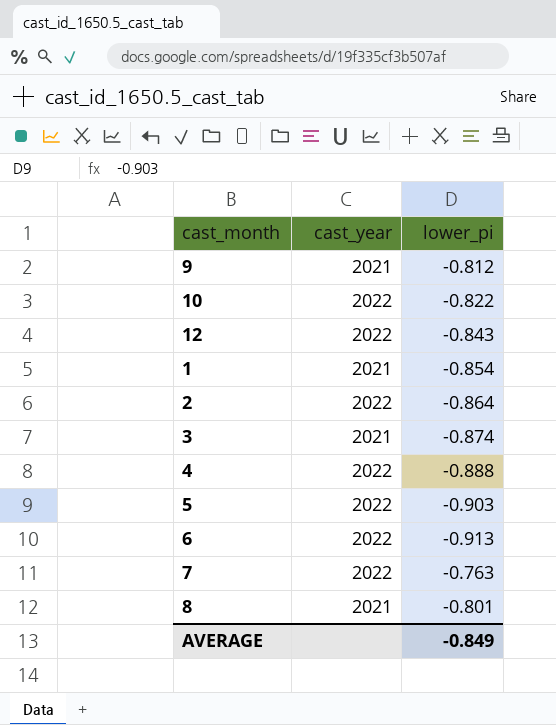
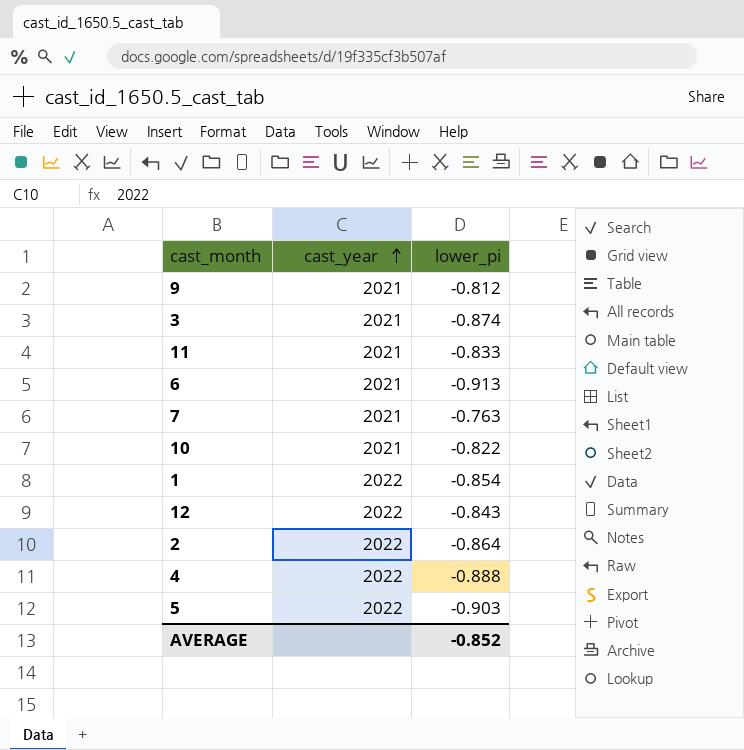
row order: none -> cast_year ascending
row 8: 2021 | -0.801 -> none
row 11: none -> 2021 | -0.833
6 | cast_year: 2022 -> 2021
7 | cast_year: 2022 -> 2021
10 | cast_year: 2022 -> 2021
1 | cast_year: 2021 -> 2022
AVERAGE | lower_pi: -0.849 -> -0.852

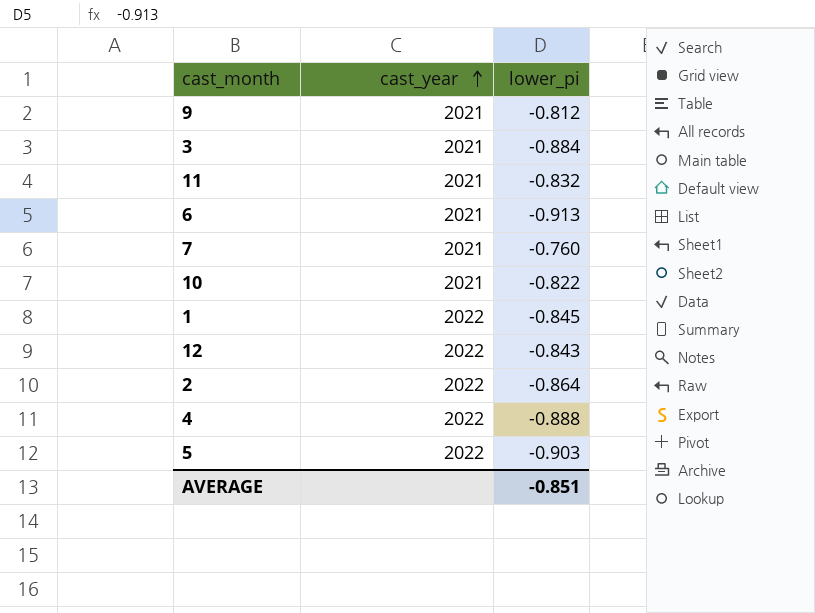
3 | lower_pi: -0.874 -> -0.884
11 | lower_pi: -0.833 -> -0.832
7 | lower_pi: -0.763 -> -0.760
1 | lower_pi: -0.854 -> -0.845
AVERAGE | lower_pi: -0.852 -> -0.851

